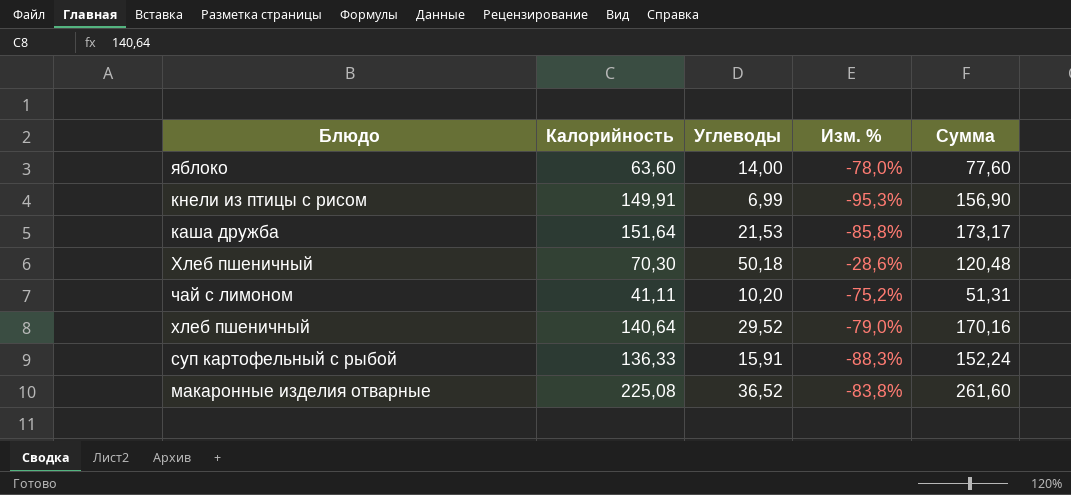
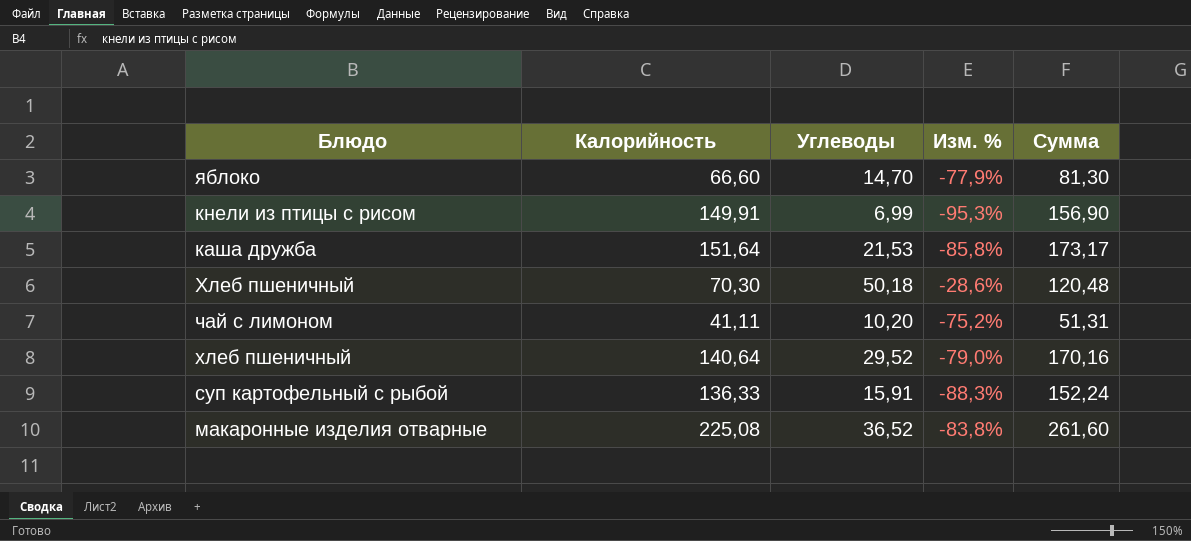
яблоко | Калорийность: 63,60 -> 66,60
яблоко | Углеводы: 14,00 -> 14,70
яблоко | Изм. %: -78,0% -> -77,9%
яблоко | Сумма: 77,60 -> 81,30

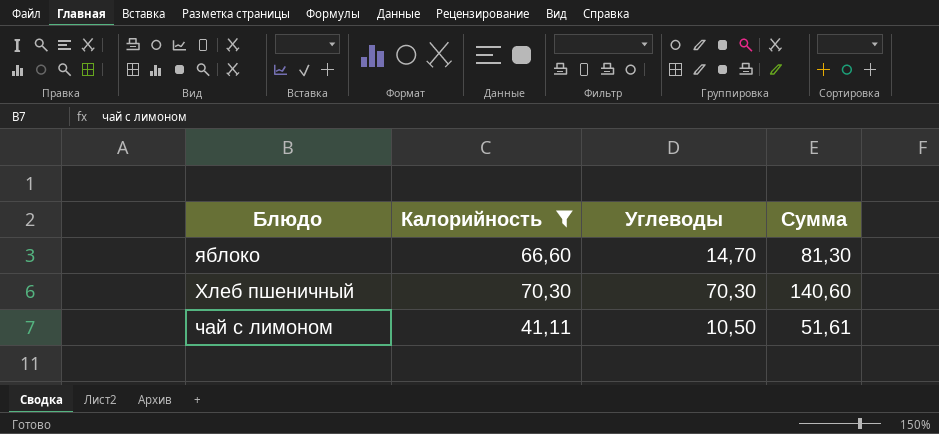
filter: none -> Калорийность <= 70,30
column Изм. % | formula: ([Углеводы] - [Калорийность]) / [Калорийность] -> none
Хлеб пшеничный | Углеводы: 50,18 -> 70,30
Хлеб пшеничный | Сумма: 120,48 -> 140,60
чай с лимоном | Углеводы: 10,20 -> 10,50
чай с лимоном | Сумма: 51,31 -> 51,61

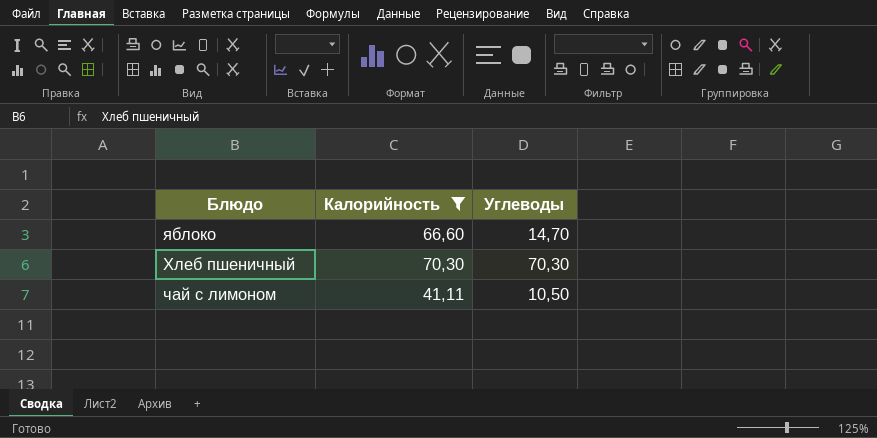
column Сумма | formula: [Калорийность] + [Углеводы] -> none

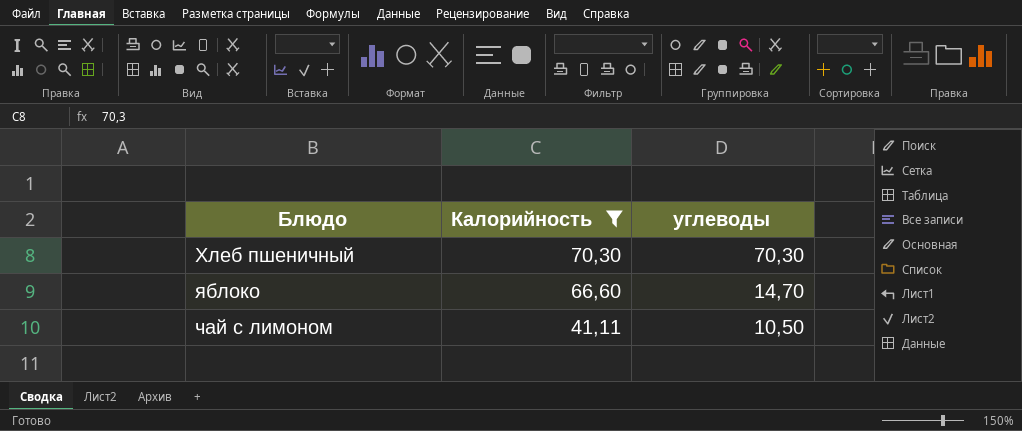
row order: none -> Калорийность descending
column name: Углеводы -> углеводы

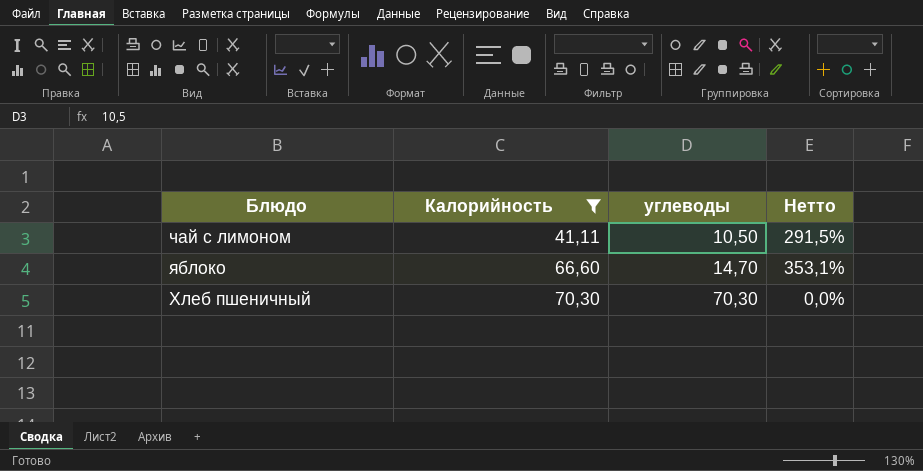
row order: Калорийность descending -> Калорийность ascending
column Нетто | formula: none -> ([Калорийность] - [углеводы]) / [углеводы]

